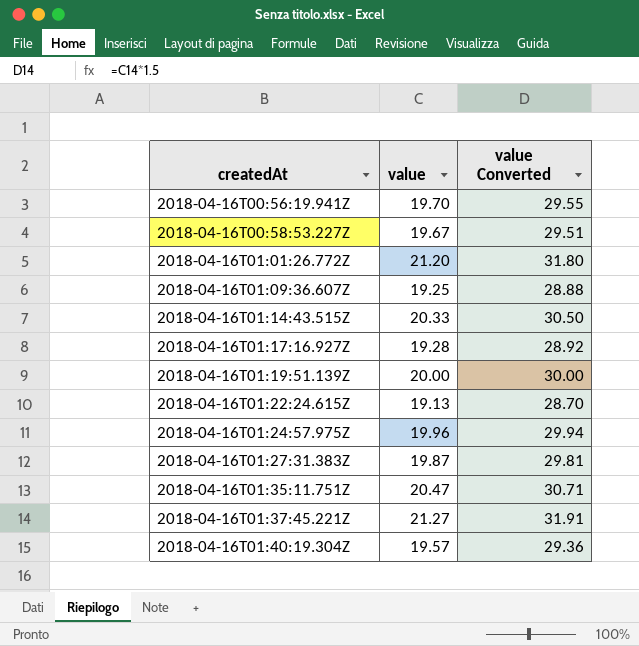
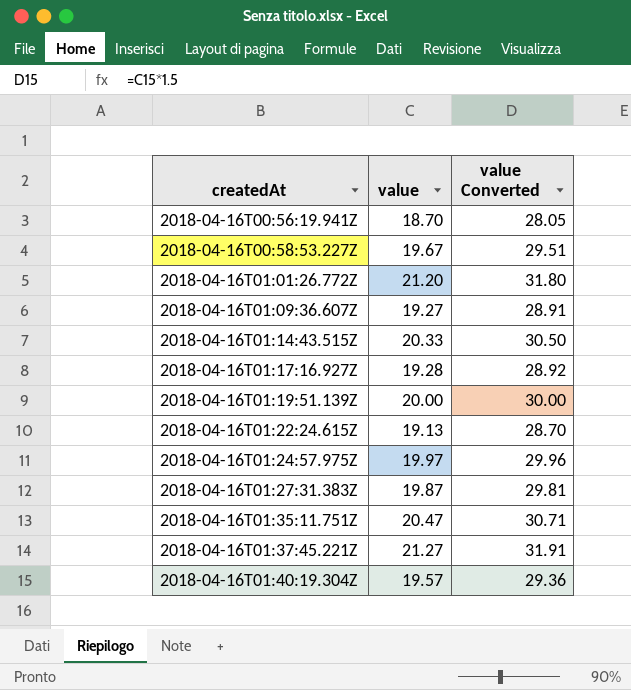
2018-04-16T00:56:19.941Z | value: 19.70 -> 18.70
2018-04-16T00:56:19.941Z | value Converted: 29.55 -> 28.05
2018-04-16T01:09:36.607Z | value: 19.25 -> 19.27
2018-04-16T01:09:36.607Z | value Converted: 28.88 -> 28.91
2018-04-16T01:24:57.975Z | value: 19.96 -> 19.97
2018-04-16T01:24:57.975Z | value Converted: 29.94 -> 29.96

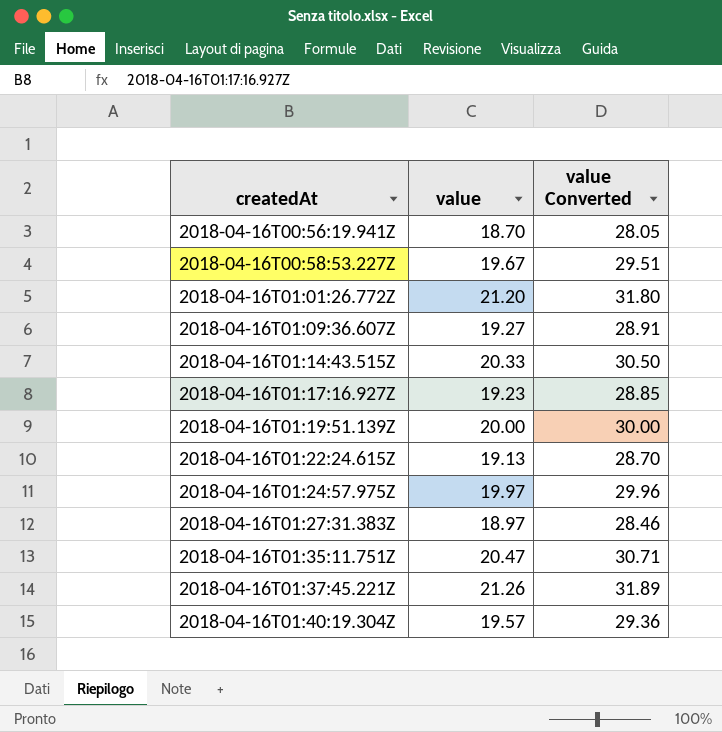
2018-04-16T01:17:16.927Z | value: 19.28 -> 19.23
2018-04-16T01:17:16.927Z | value Converted: 28.92 -> 28.85
2018-04-16T01:27:31.383Z | value: 19.87 -> 18.97
2018-04-16T01:27:31.383Z | value Converted: 29.81 -> 28.46
2018-04-16T01:37:45.221Z | value: 21.27 -> 21.26
2018-04-16T01:37:45.221Z | value Converted: 31.91 -> 31.89

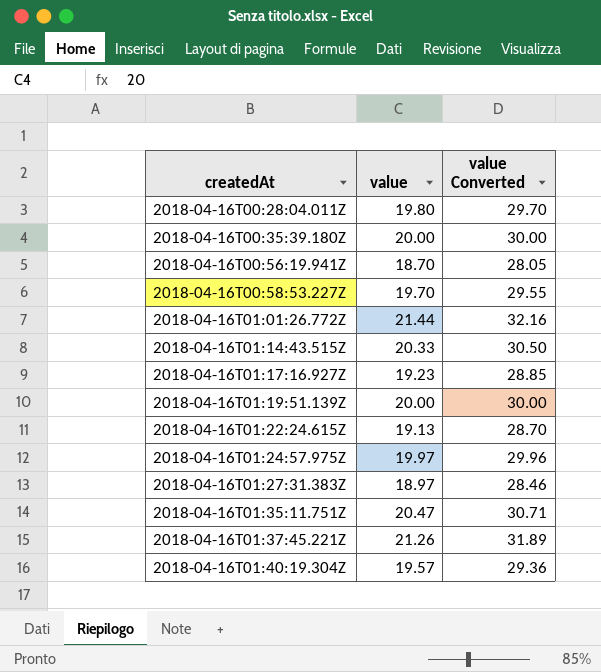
row 2018-04-16T01:09:36.607Z: 19.27 | 28.91 -> none
row 2018-04-16T00:28:04.011Z: none -> 19.80 | 29.70
row 2018-04-16T00:35:39.180Z: none -> 20.00 | 30.00
2018-04-16T00:58:53.227Z | value: 19.67 -> 19.70
2018-04-16T00:58:53.227Z | value Converted: 29.51 -> 29.55
2018-04-16T01:01:26.772Z | value: 21.20 -> 21.44
2018-04-16T01:01:26.772Z | value Converted: 31.80 -> 32.16

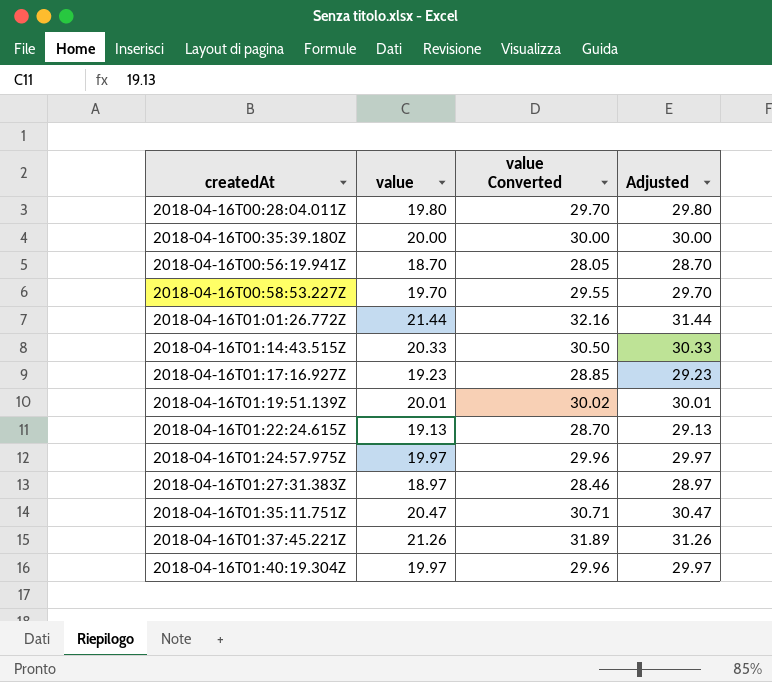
column Adjusted | formula: none -> [value] + 10
2018-04-16T01:19:51.139Z | value: 20.00 -> 20.01
2018-04-16T01:19:51.139Z | value Converted: 30.00 -> 30.02
2018-04-16T01:40:19.304Z | value: 19.57 -> 19.97
2018-04-16T01:40:19.304Z | value Converted: 29.36 -> 29.96

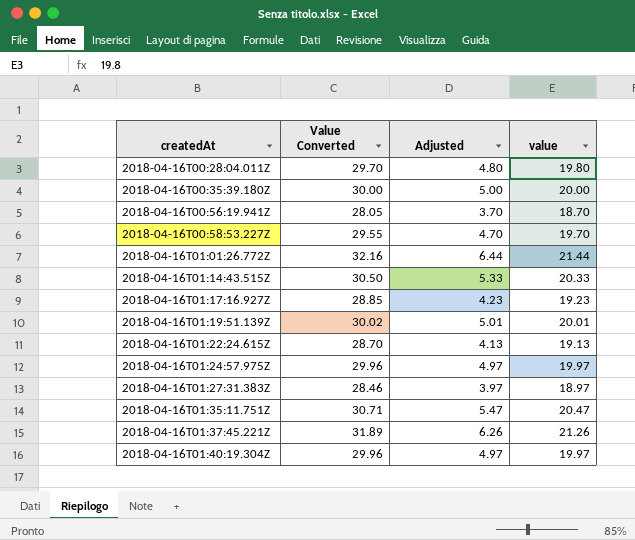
column name: value Converted -> Value Converted
column Adjusted | formula: [value] + 10 -> [value] - 15
column value | position: 2 -> 4

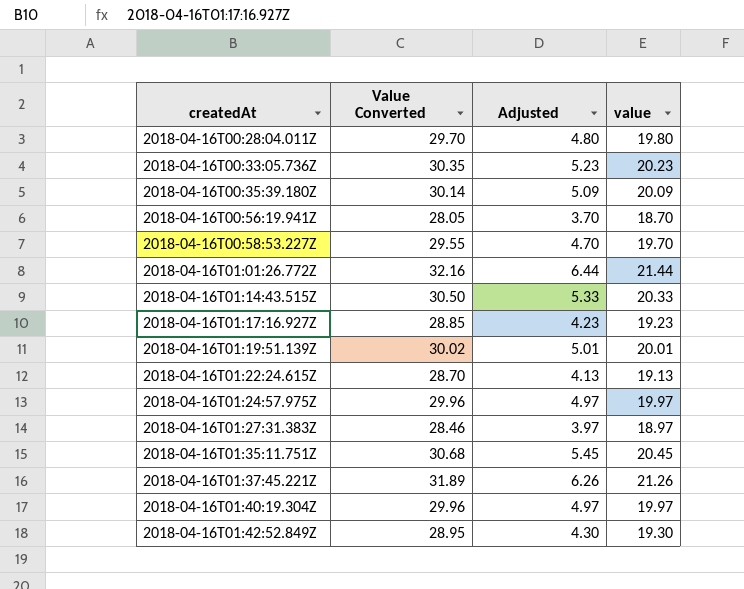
row 2018-04-16T00:33:05.736Z: none -> 30.35 | 5.23 | 20.23
2018-04-16T00:35:39.180Z | Value Converted: 30.00 -> 30.14
2018-04-16T00:35:39.180Z | Adjusted: 5.00 -> 5.09
2018-04-16T00:35:39.180Z | value: 20.00 -> 20.09
2018-04-16T01:35:11.751Z | Value Converted: 30.71 -> 30.68
2018-04-16T01:35:11.751Z | Adjusted: 5.47 -> 5.45
2018-04-16T01:35:11.751Z | value: 20.47 -> 20.45
row 2018-04-16T01:42:52.849Z: none -> 28.95 | 4.30 | 19.30

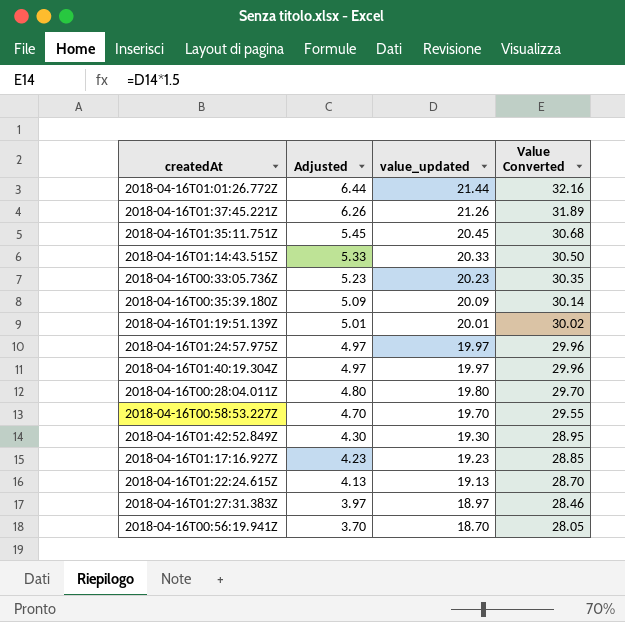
row order: createdAt ascending -> Adjusted descending
column name: value -> value_updated
column Value Converted | position: 2 -> 4

